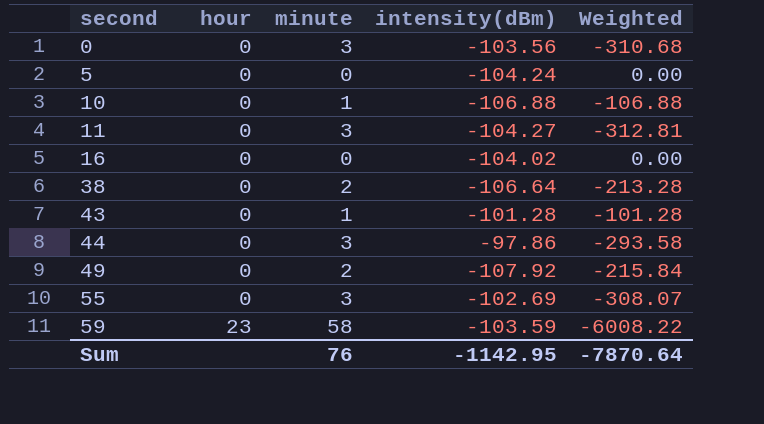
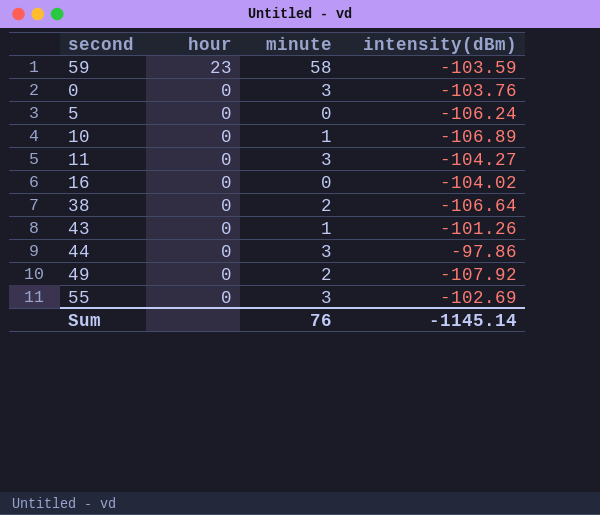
row order: second ascending -> hour descending
column Weighted | formula: [minute] * [intensity(dBm)] -> none
0 | intensity(dBm): -103.56 -> -103.76
5 | intensity(dBm): -104.24 -> -106.24
10 | intensity(dBm): -106.88 -> -106.89
43 | intensity(dBm): -101.28 -> -101.26
Sum | intensity(dBm): -1142.95 -> -1145.14

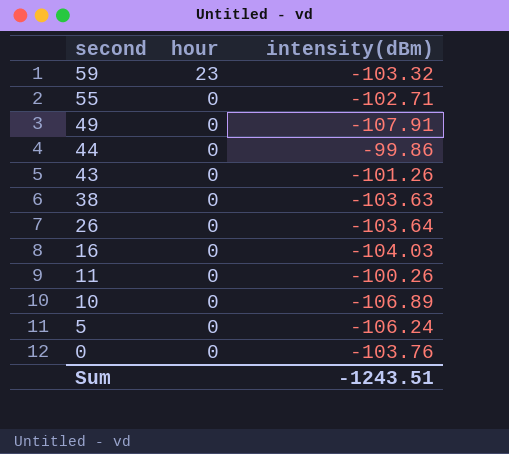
row order: hour descending -> second descending
column minute | position: 3 -> none
59 | intensity(dBm): -103.59 -> -103.32
55 | intensity(dBm): -102.69 -> -102.71
49 | intensity(dBm): -107.92 -> -107.91
44 | intensity(dBm): -97.86 -> -99.86
38 | intensity(dBm): -106.64 -> -103.63
row 26: none -> 0 | -103.64
16 | intensity(dBm): -104.02 -> -104.03
11 | intensity(dBm): -104.27 -> -100.26
Sum | intensity(dBm): -1145.14 -> -1243.51

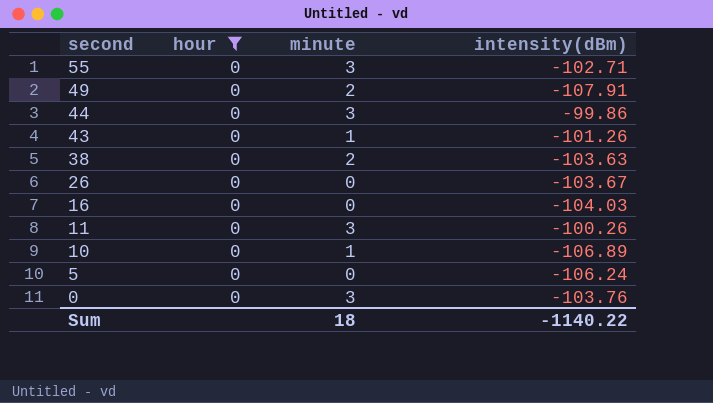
filter: none -> hour = 0
column minute | position: none -> 3
26 | intensity(dBm): -103.64 -> -103.67
Sum | intensity(dBm): -1243.51 -> -1140.22

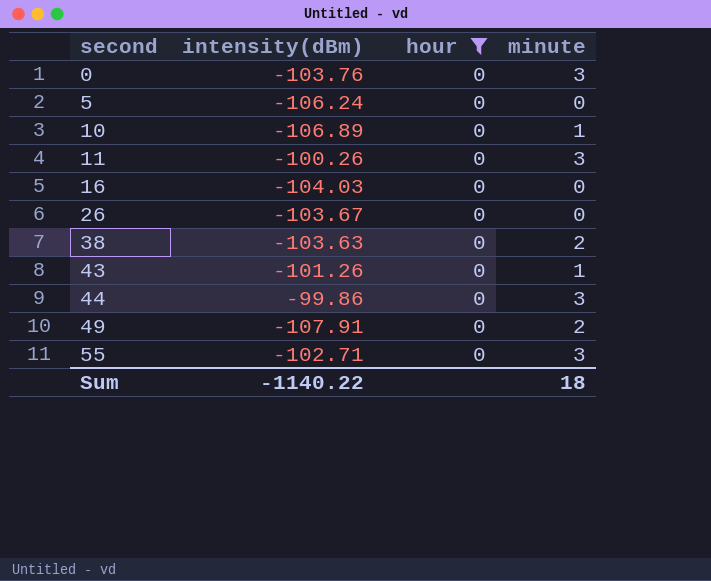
row order: second descending -> second ascending
column intensity(dBm) | position: 4 -> 2

